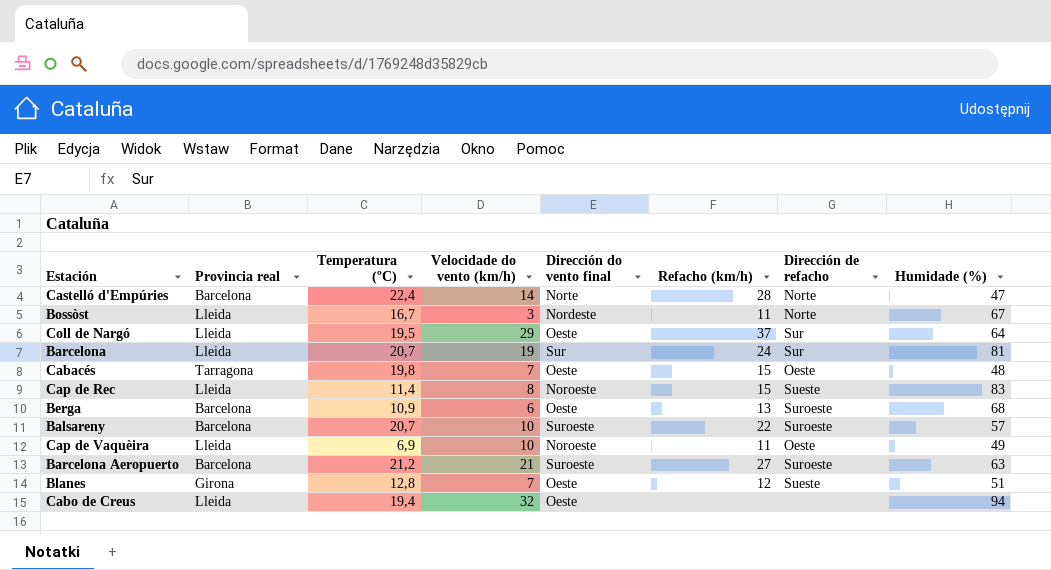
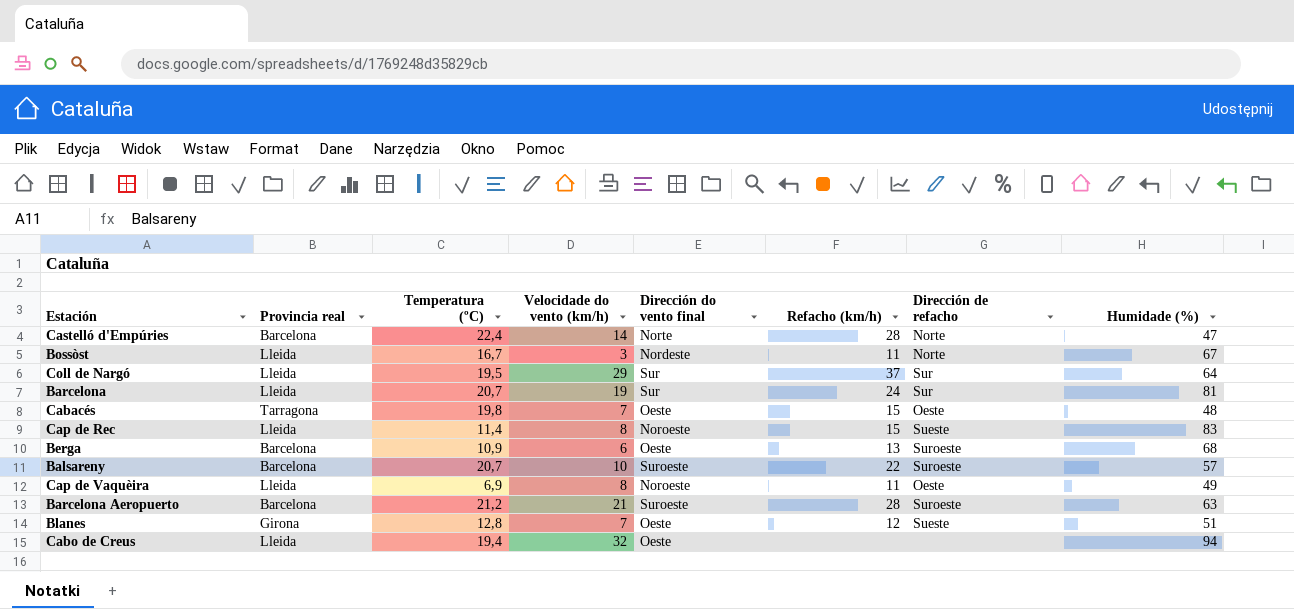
Coll de Nargó | Dirección do vento final: Oeste -> Sur
Cap de Vaquèira | Velocidade do vento (km/h): 10 -> 8
Barcelona Aeropuerto | Refacho (km/h): 27 -> 28

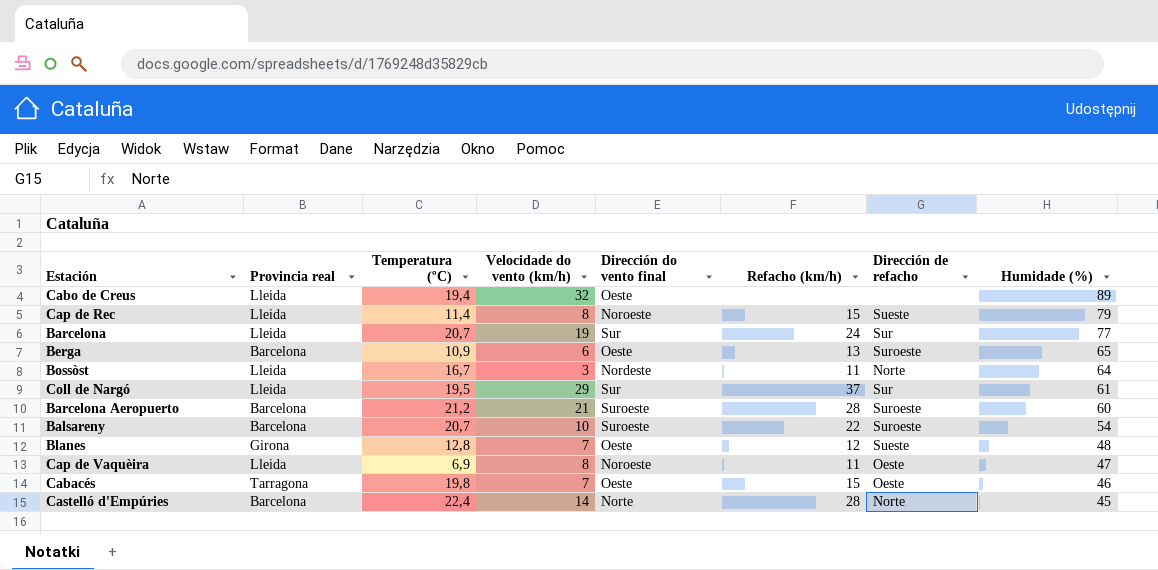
row order: none -> Humidade (%) descending
Cabo de Creus | Humidade (%): 94 -> 89
Cap de Rec | Humidade (%): 83 -> 79
Barcelona | Humidade (%): 81 -> 77
Berga | Humidade (%): 68 -> 65
Bossòst | Humidade (%): 67 -> 64
Coll de Nargó | Humidade (%): 64 -> 61
Barcelona Aeropuerto | Humidade (%): 63 -> 60
Balsareny | Humidade (%): 57 -> 54
Blanes | Humidade (%): 51 -> 48
Cap de Vaquèira | Humidade (%): 49 -> 47
Cabacés | Humidade (%): 48 -> 46
Castelló d'Empúries | Humidade (%): 47 -> 45

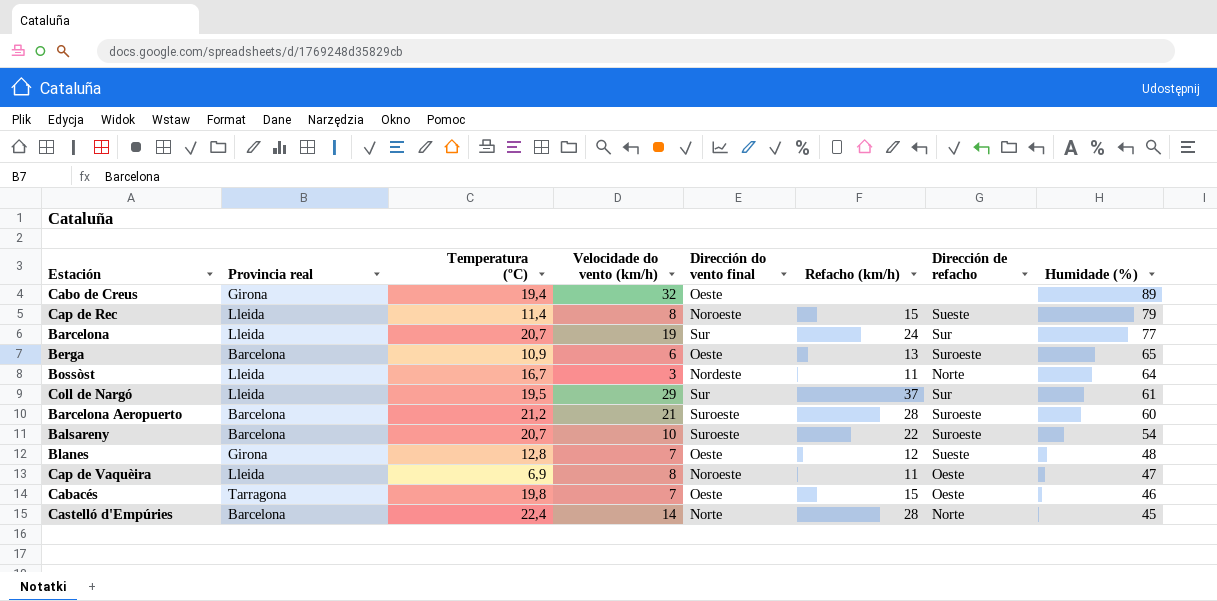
Cabo de Creus | Provincia real: Lleida -> Girona

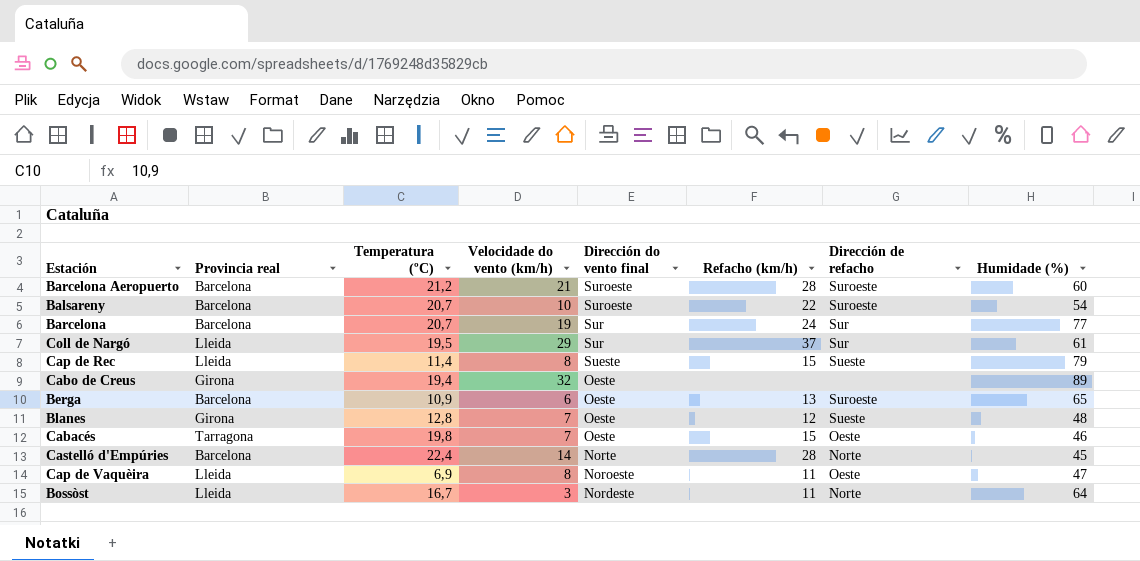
row order: Humidade (%) descending -> Dirección do vento final descending
Barcelona | Provincia real: Lleida -> Barcelona
Cap de Rec | Dirección do vento final: Noroeste -> Sueste

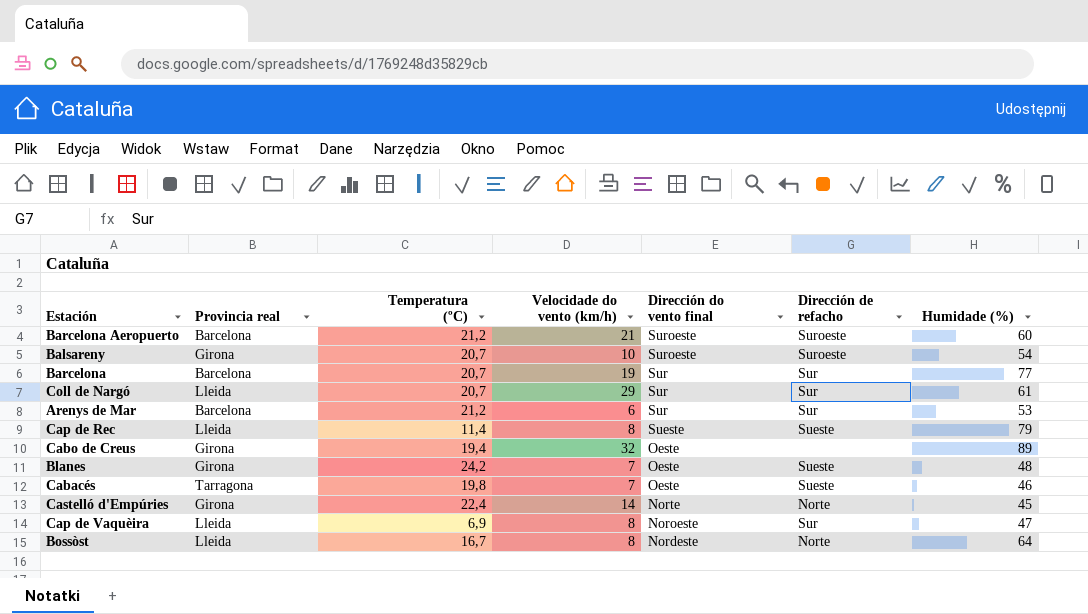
column Refacho (km/h) | position: 6 -> none
row Berga: Barcelona | 10,9 | 6 | Oeste | 13 | Suroeste | 65 -> none
Balsareny | Provincia real: Barcelona -> Girona
Coll de Nargó | Temperatura (ºC): 19,5 -> 20,7
row Arenys de Mar: none -> Barcelona | 21,2 | 6 | Sur | Sur | 53
Blanes | Temperatura (ºC): 12,8 -> 24,2
Cabacés | Dirección de refacho: Oeste -> Sueste
Castelló d'Empúries | Provincia real: Barcelona -> Girona
Cap de Vaquèira | Dirección de refacho: Oeste -> Sur
Bossòst | Velocidade do vento (km/h): 3 -> 8

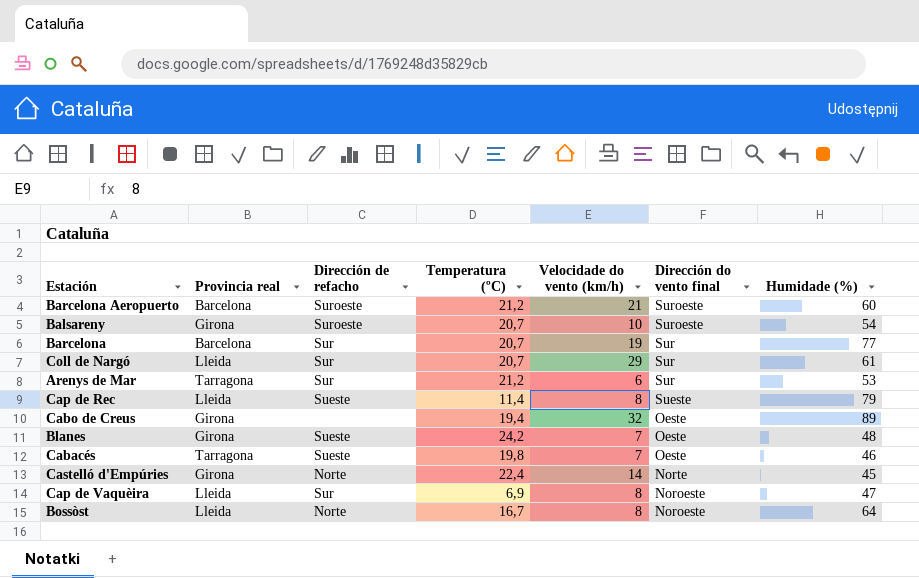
column Dirección de refacho | position: 6 -> 3
Arenys de Mar | Provincia real: Barcelona -> Tarragona
Bossòst | Dirección do vento final: Nordeste -> Noroeste

